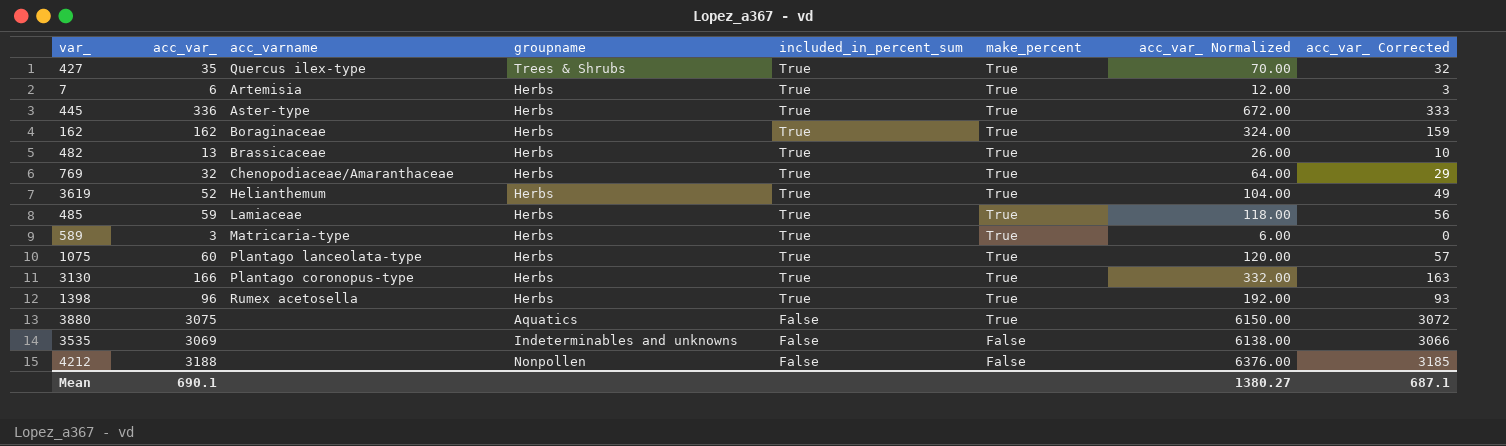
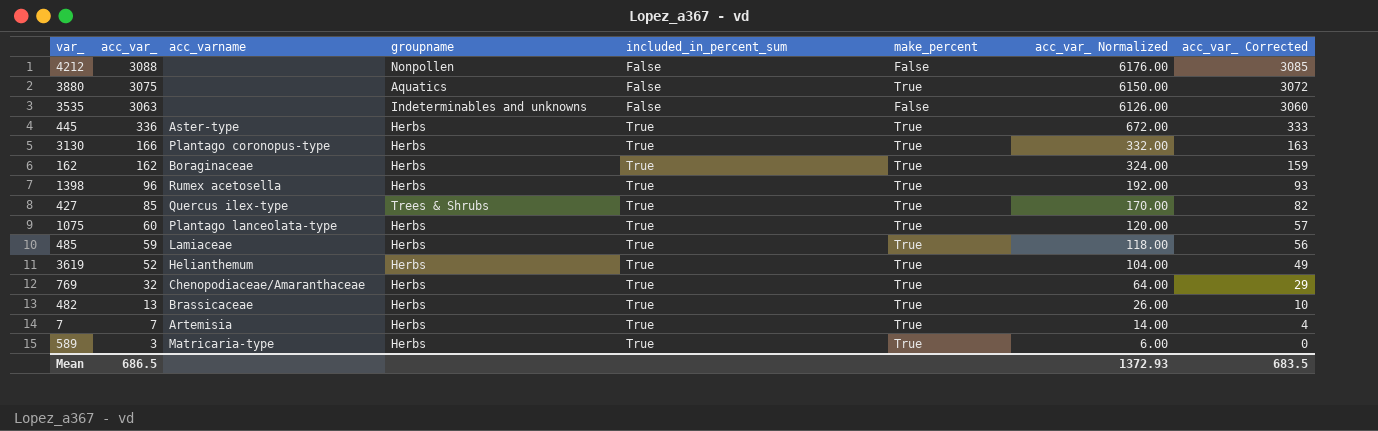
row order: included_in_percent_sum descending -> acc_var_ descending
4212 | acc_var_: 3188 -> 3088
4212 | acc_var_ Normalized: 6376.00 -> 6176.00
4212 | acc_var_ Corrected: 3185 -> 3085
3535 | acc_var_: 3069 -> 3063
3535 | acc_var_ Normalized: 6138.00 -> 6126.00
3535 | acc_var_ Corrected: 3066 -> 3060
427 | acc_var_: 35 -> 85
427 | acc_var_ Normalized: 70.00 -> 170.00
427 | acc_var_ Corrected: 32 -> 82
7 | acc_var_: 6 -> 7
7 | acc_var_ Normalized: 12.00 -> 14.00
7 | acc_var_ Corrected: 3 -> 4
Mean | acc_var_: 690.1 -> 686.5
Mean | acc_var_ Normalized: 1380.27 -> 1372.93
Mean | acc_var_ Corrected: 687.1 -> 683.5

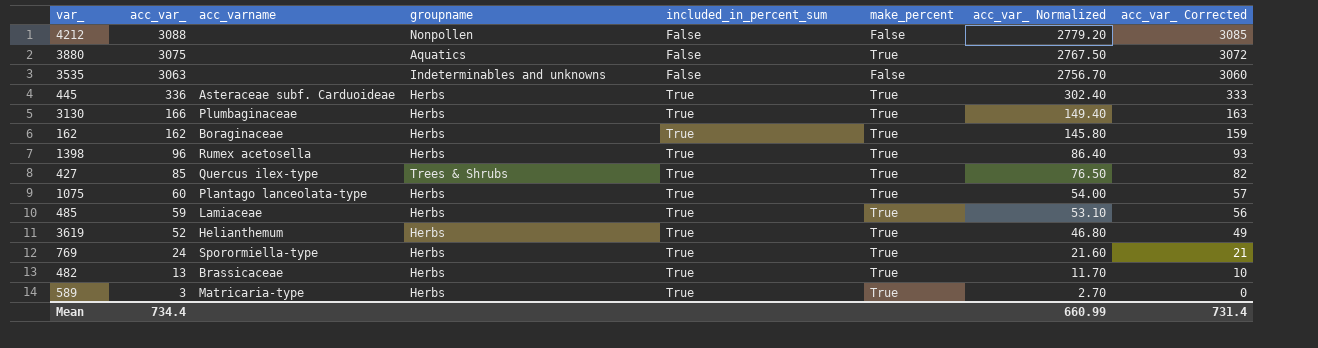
column acc_var_ Normalized | formula: [acc_var_] * 2 -> [acc_var_] * 0.9
row 7: 7 | Artemisia | Herbs | True | True | 14.00 | 4 -> none
445 | acc_varname: Aster-type -> Asteraceae subf. Carduoideae
3130 | acc_varname: Plantago coronopus-type -> Plumbaginaceae
769 | acc_var_: 32 -> 24
769 | acc_varname: Chenopodiaceae/Amaranthaceae -> Sporormiella-type
769 | acc_var_ Corrected: 29 -> 21
Mean | acc_var_: 686.5 -> 734.4
Mean | acc_var_ Normalized: 1372.93 -> 660.99
Mean | acc_var_ Corrected: 683.5 -> 731.4

